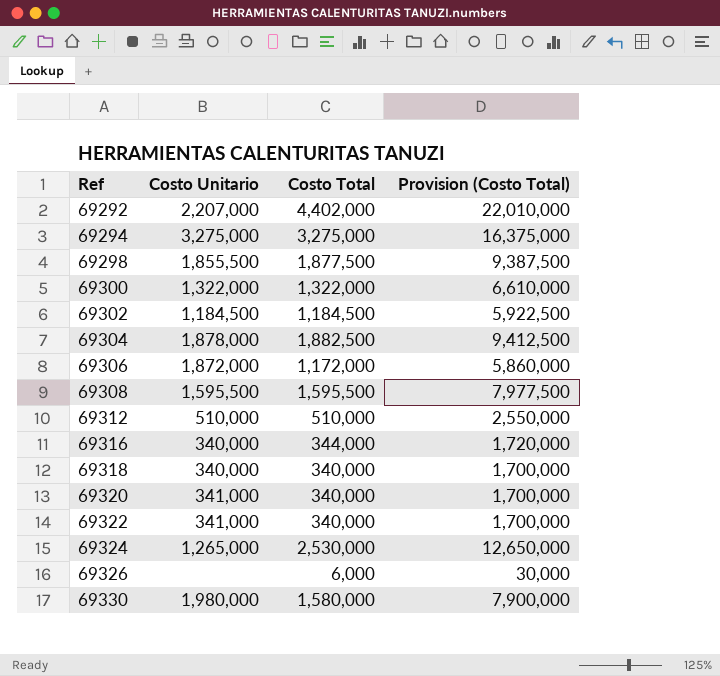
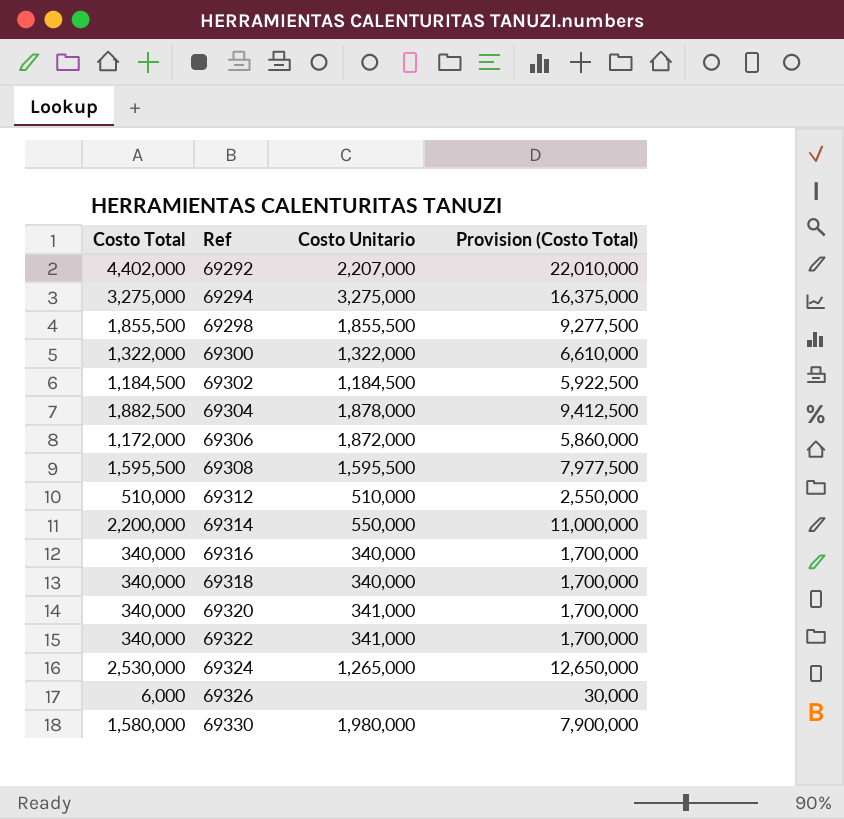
column Costo Total | position: 3 -> 1
69298 | Costo Total: 1,877,500 -> 1,855,500
69298 | Provision (Costo Total): 9,387,500 -> 9,277,500
row 69314: none -> 2,200,000 | 550,000 | 11,000,000
69316 | Costo Total: 344,000 -> 340,000
69316 | Provision (Costo Total): 1,720,000 -> 1,700,000

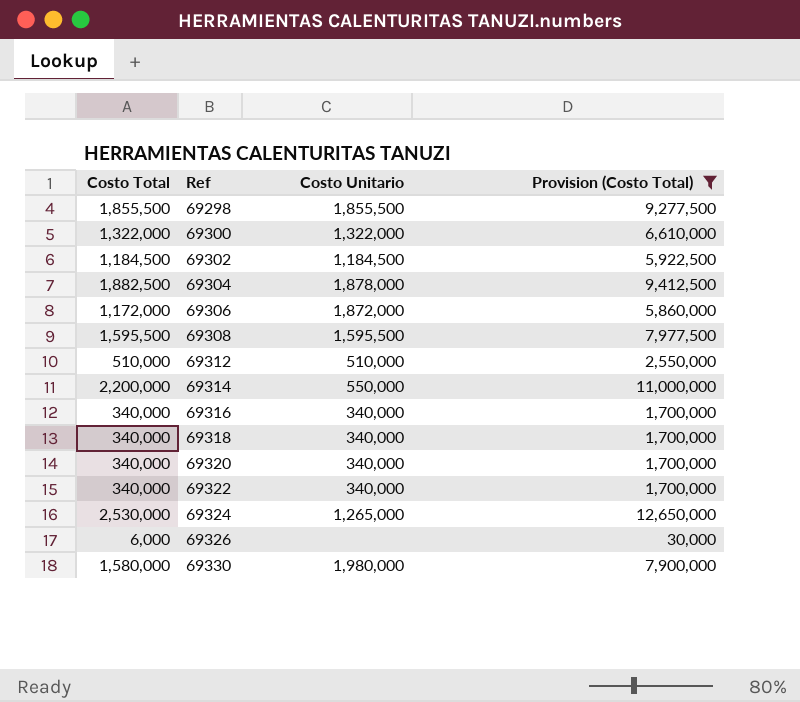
filter: none -> Provision (Costo Total) <= 12,650,000
69320 | Costo Unitario: 341,000 -> 340,000
69322 | Costo Unitario: 341,000 -> 340,000

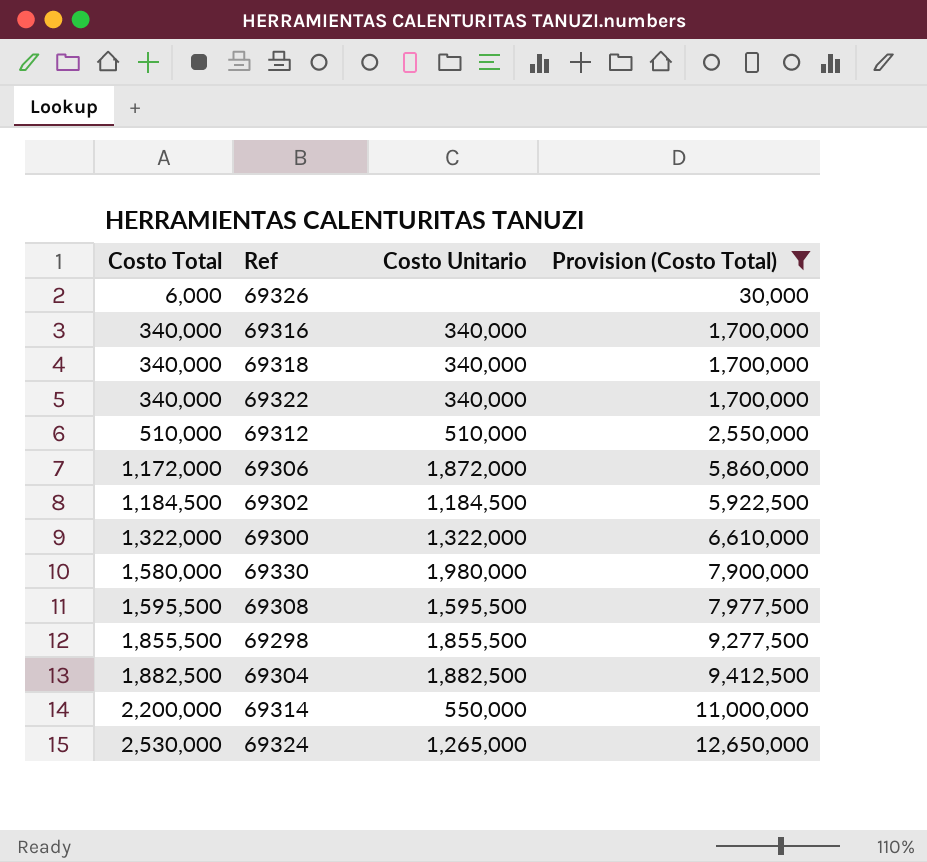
row order: Ref ascending -> Costo Total ascending
row 69320: 340,000 | 340,000 | 1,700,000 -> none
69304 | Costo Unitario: 1,878,000 -> 1,882,500

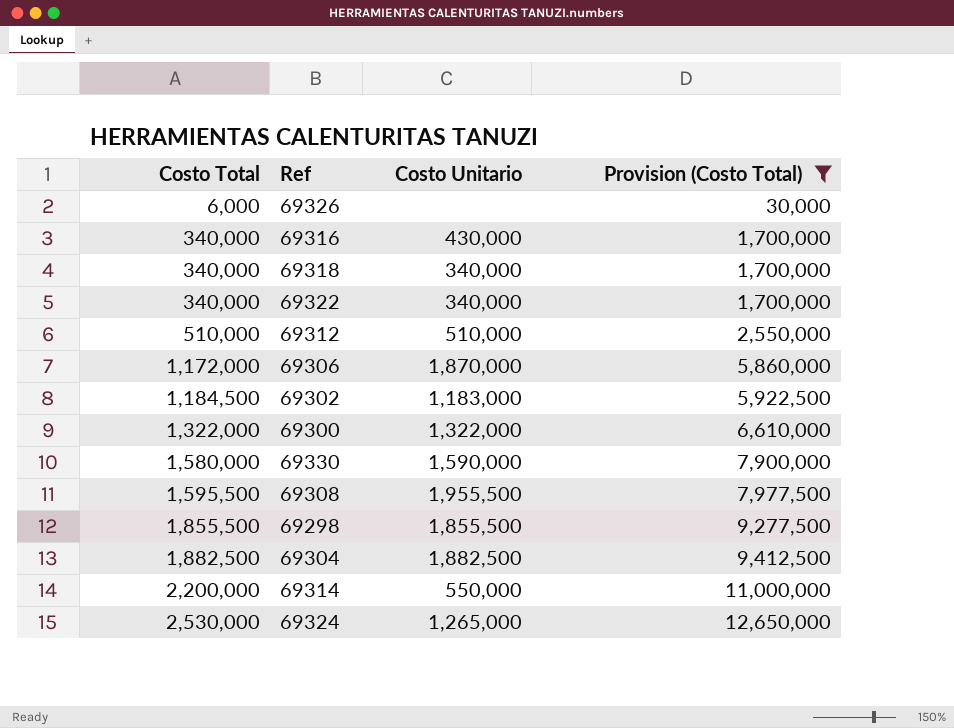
69316 | Costo Unitario: 340,000 -> 430,000
69306 | Costo Unitario: 1,872,000 -> 1,870,000
69302 | Costo Unitario: 1,184,500 -> 1,183,000
69330 | Costo Unitario: 1,980,000 -> 1,590,000
69308 | Costo Unitario: 1,595,500 -> 1,955,500

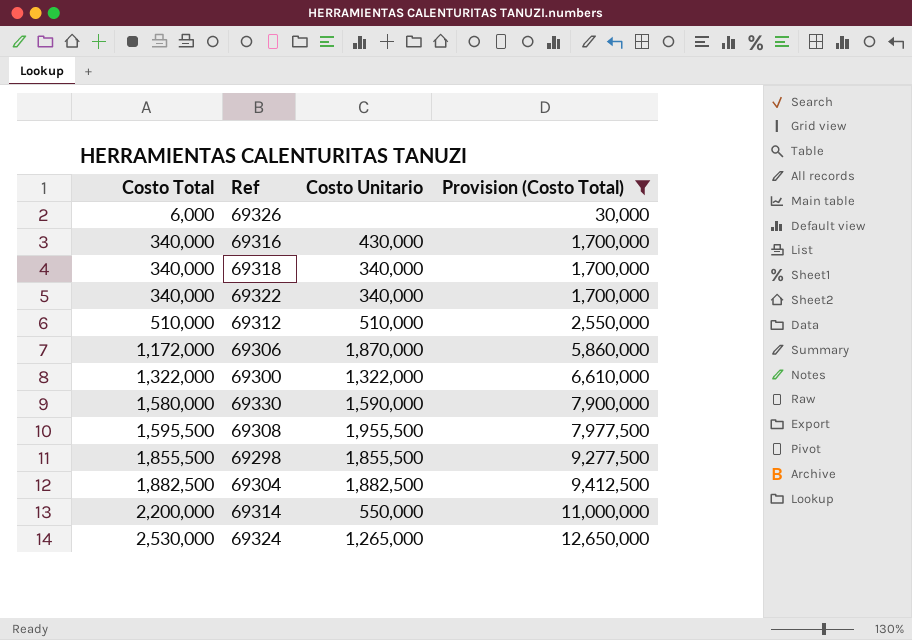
row 69302: 1,184,500 | 1,183,000 | 5,922,500 -> none

